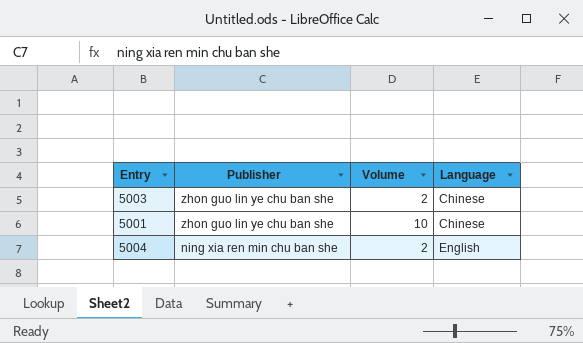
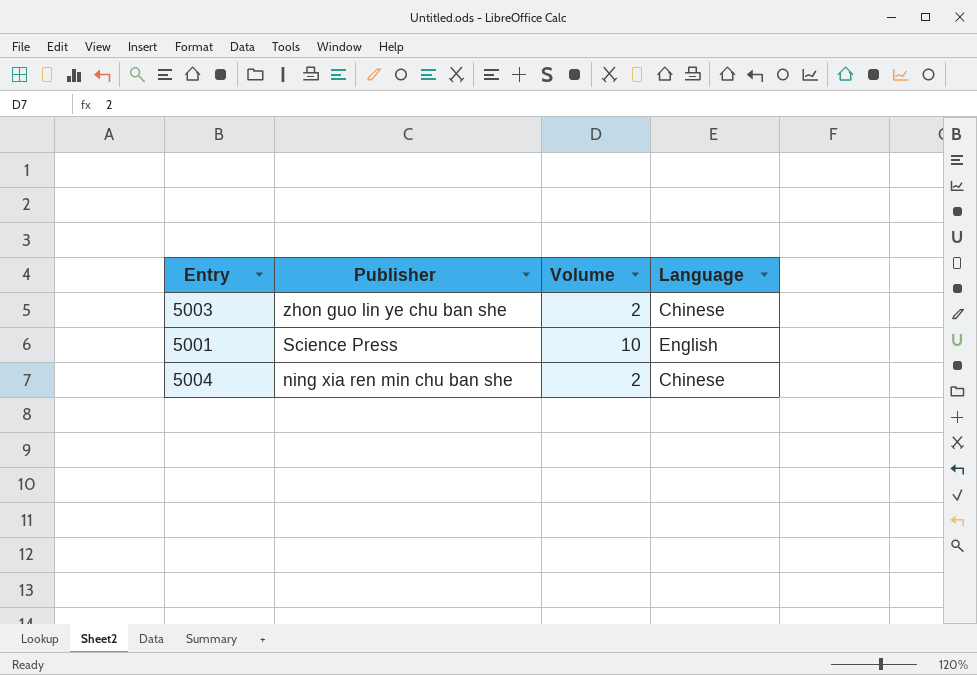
5001 | Publisher: zhon guo lin ye chu ban she -> Science Press
5001 | Language: Chinese -> English
5004 | Language: English -> Chinese

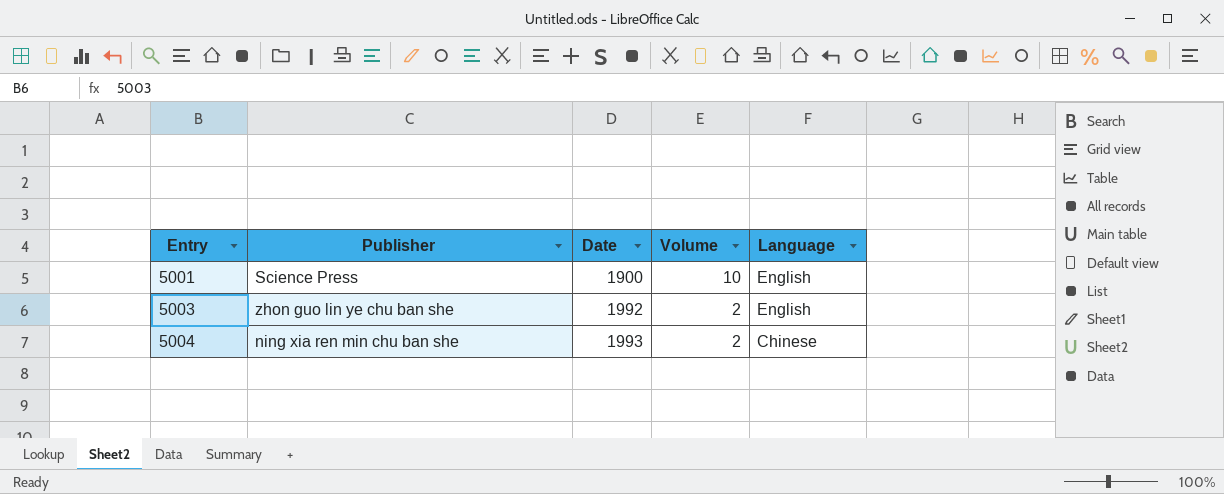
row order: Publisher descending -> Entry ascending
column Date | position: none -> 3
5003 | Language: Chinese -> English

